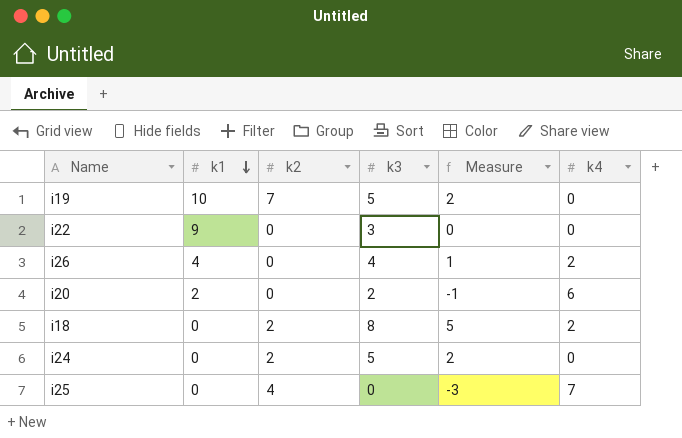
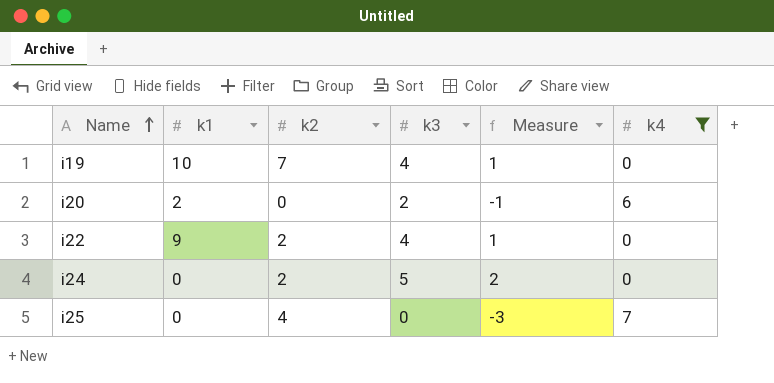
filter: none -> k4 != 2
row order: k1 descending -> Name ascending
i19 | k3: 5 -> 4
i19 | Measure: 2 -> 1
i22 | k2: 0 -> 2
i22 | k3: 3 -> 4
i22 | Measure: 0 -> 1

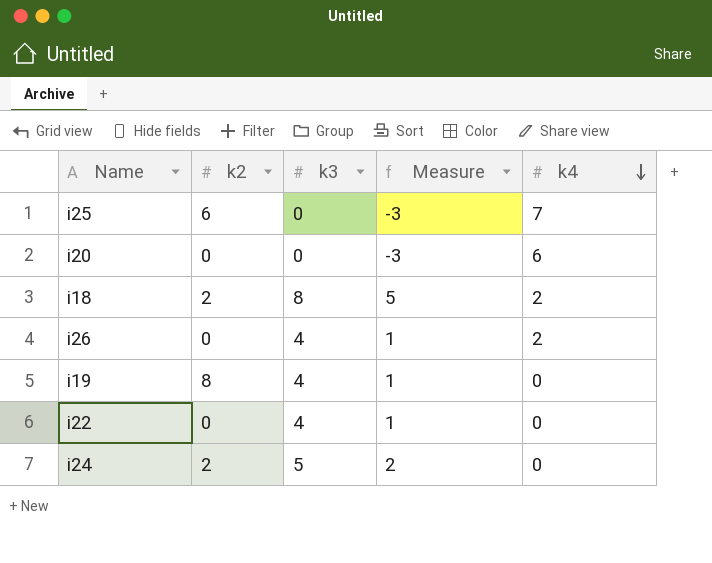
filter: k4 != 2 -> none
row order: Name ascending -> k4 descending
column k1 | position: 2 -> none
i25 | k2: 4 -> 6
i20 | k3: 2 -> 0
i20 | Measure: -1 -> -3
i19 | k2: 7 -> 8
i22 | k2: 2 -> 0

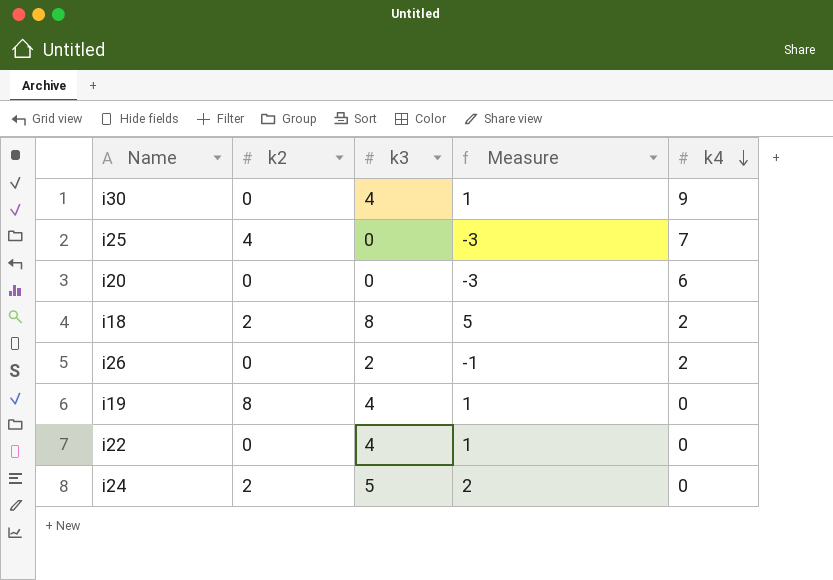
row i30: none -> 0 | 4 | 1 | 9
i25 | k2: 6 -> 4
i26 | k3: 4 -> 2
i26 | Measure: 1 -> -1

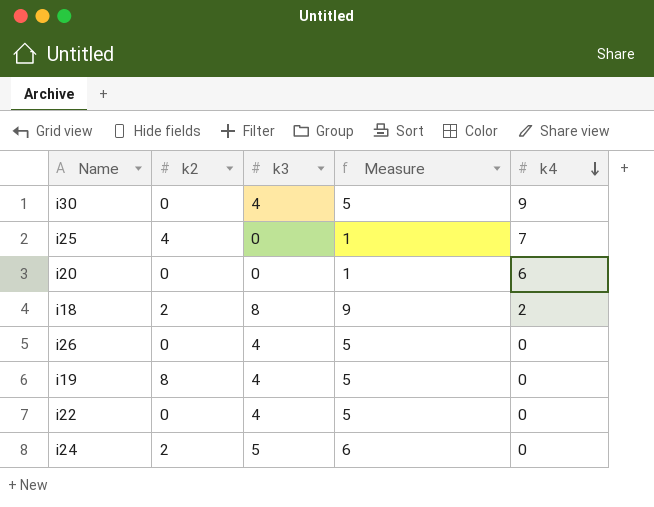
column Measure | formula: [k3] - 3 -> [k3] + 1
i26 | k3: 2 -> 4
i26 | k4: 2 -> 0

